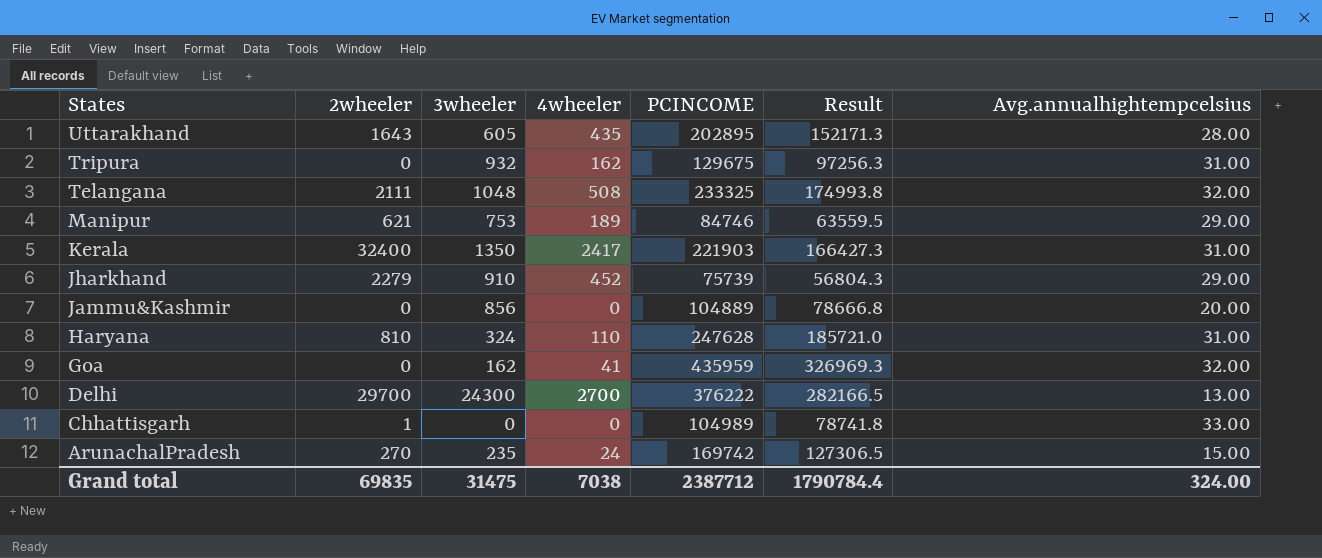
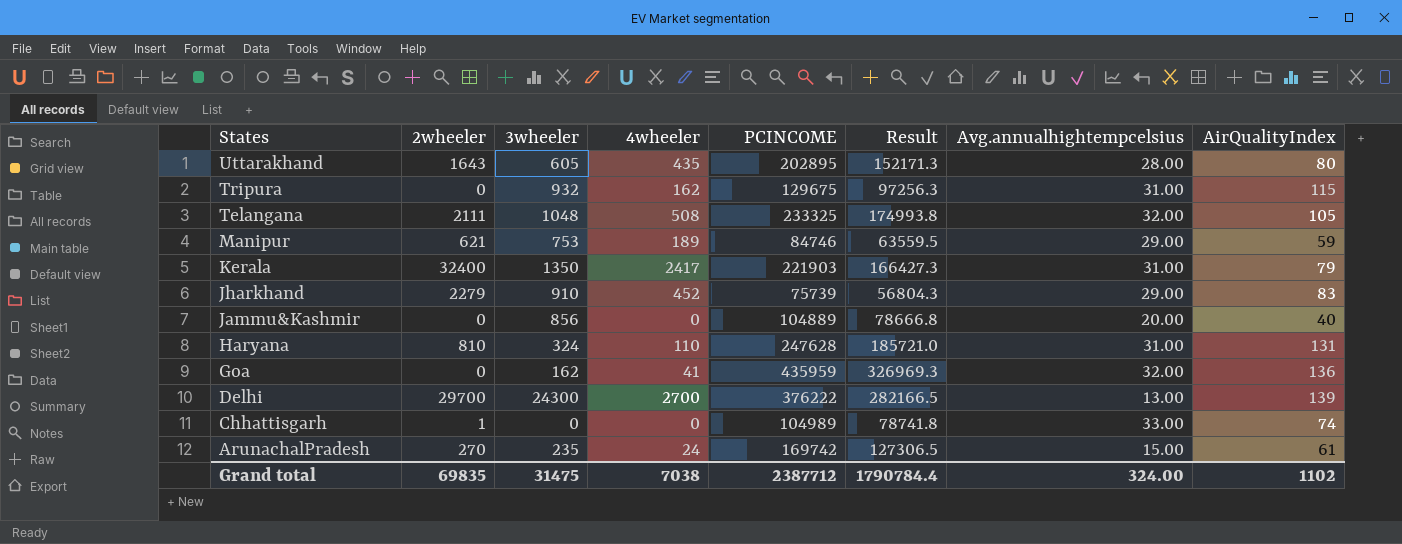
column AirQualityIndex | position: none -> 8

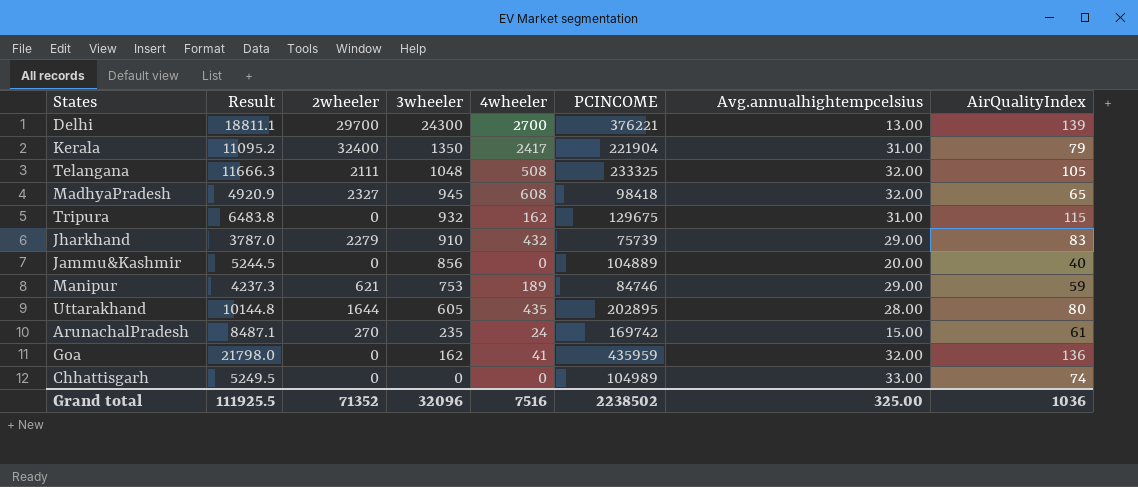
row order: States descending -> 3wheeler descending
column Result | formula: [PCINCOME] * 0.75 -> [PCINCOME] * 0.05
column Result | position: 6 -> 2
row Haryana: 810 | 324 | 110 | 247628 | 185721.0 | 31.00 | 131 -> none
Delhi | PCINCOME: 376222 -> 376221
Kerala | PCINCOME: 221903 -> 221904
row MadhyaPradesh: none -> 4920.9 | 2327 | 945 | 608 | 98418 | 32.00 | 65
Jharkhand | 4wheeler: 452 -> 432
Uttarakhand | 2wheeler: 1643 -> 1644
Chhattisgarh | 2wheeler: 1 -> 0
Grand total | Result: 1790784.4 -> 111925.5
Grand total | 2wheeler: 69835 -> 71352
Grand total | 3wheeler: 31475 -> 32096
Grand total | 4wheeler: 7038 -> 7516
Grand total | PCINCOME: 2387712 -> 2238502
Grand total | Avg.annualhightempcelsius: 324.00 -> 325.00
Grand total | AirQualityIndex: 1102 -> 1036

